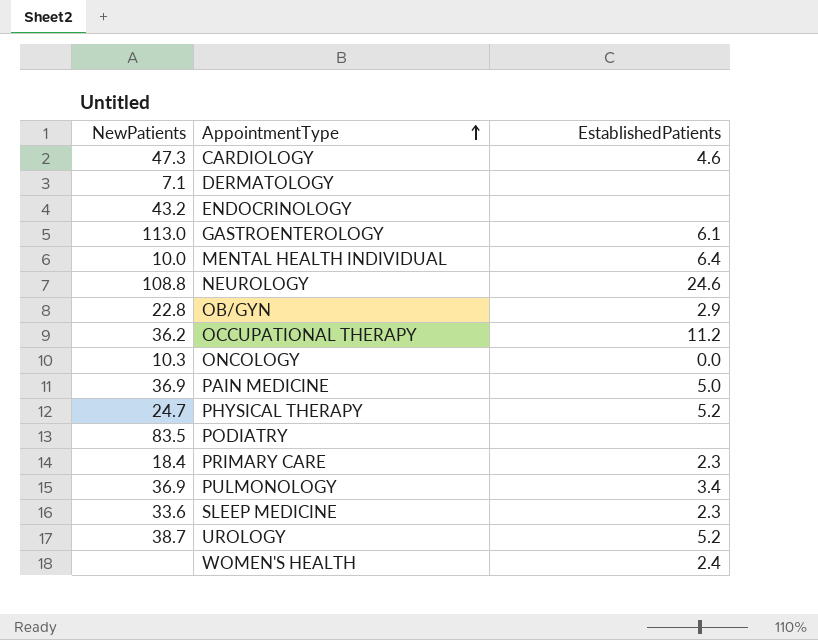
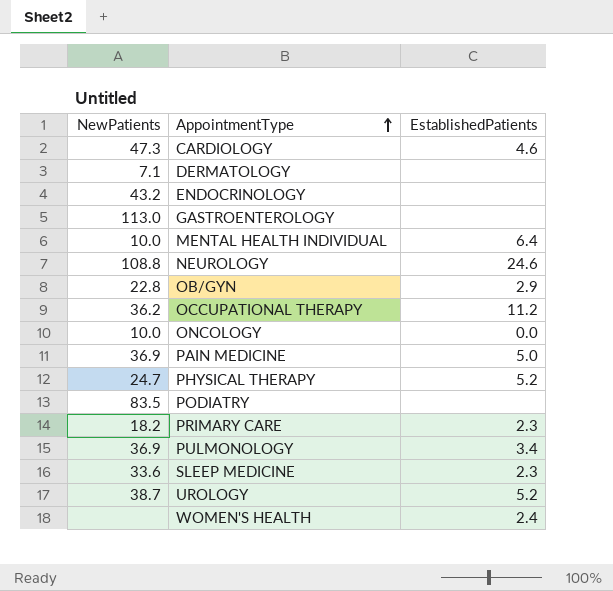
GASTROENTEROLOGY | EstablishedPatients: 6.1 -> none
ONCOLOGY | NewPatients: 10.3 -> 10.0
PRIMARY CARE | NewPatients: 18.4 -> 18.2

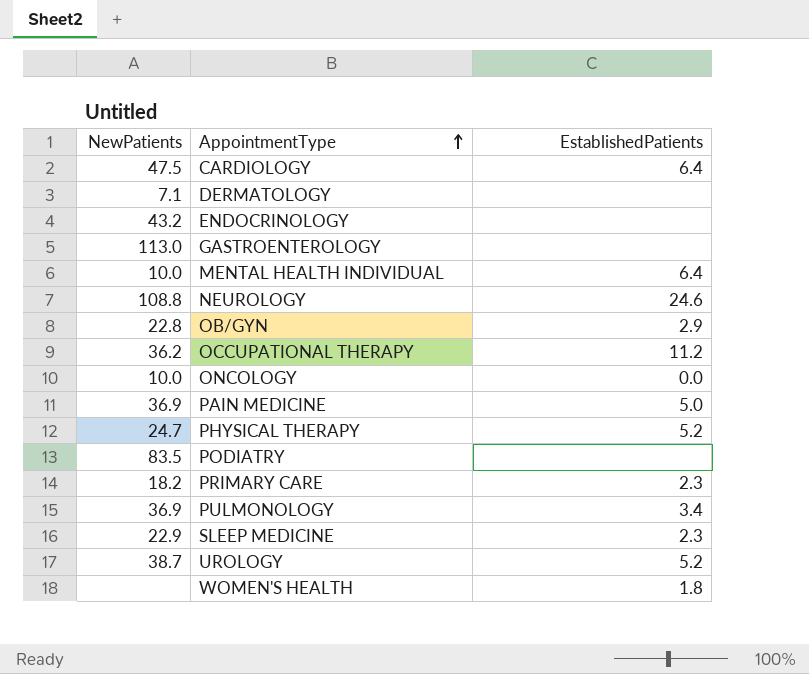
CARDIOLOGY | NewPatients: 47.3 -> 47.5
CARDIOLOGY | EstablishedPatients: 4.6 -> 6.4
SLEEP MEDICINE | NewPatients: 33.6 -> 22.9
WOMEN'S HEALTH | EstablishedPatients: 2.4 -> 1.8

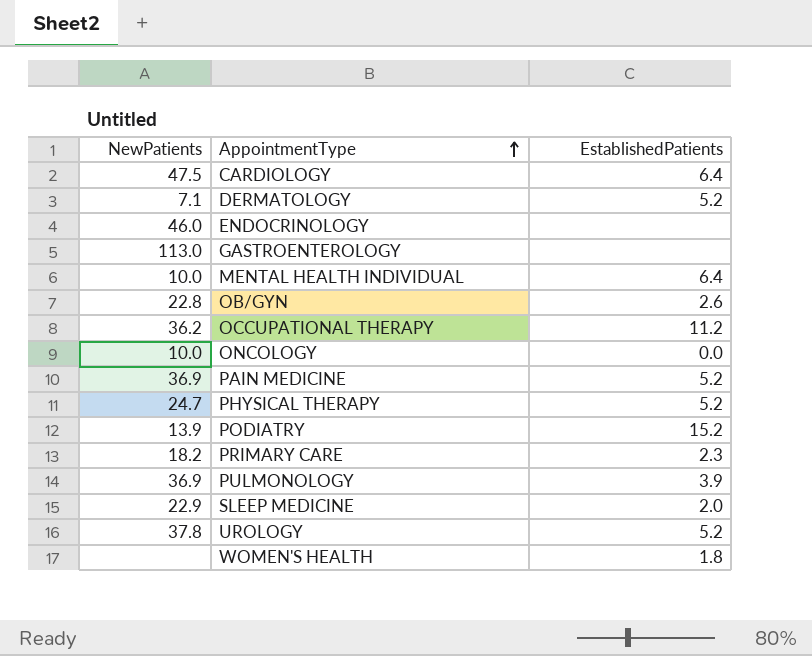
row NEUROLOGY: 108.8 | 24.6 -> none
DERMATOLOGY | EstablishedPatients: none -> 5.2
ENDOCRINOLOGY | NewPatients: 43.2 -> 46.0
OB/GYN | EstablishedPatients: 2.9 -> 2.6
PAIN MEDICINE | EstablishedPatients: 5.0 -> 5.2
PODIATRY | NewPatients: 83.5 -> 13.9
PODIATRY | EstablishedPatients: none -> 15.2
PULMONOLOGY | EstablishedPatients: 3.4 -> 3.9
SLEEP MEDICINE | EstablishedPatients: 2.3 -> 2.0
UROLOGY | NewPatients: 38.7 -> 37.8

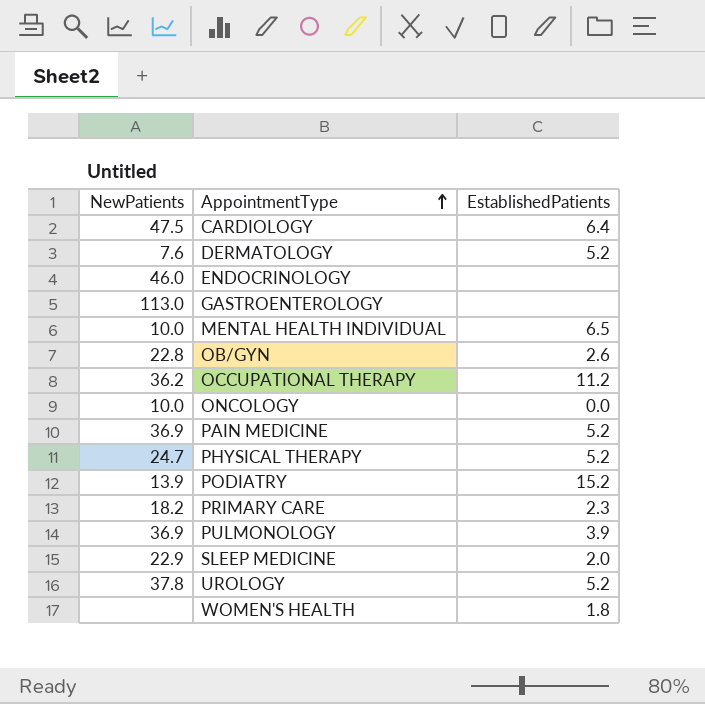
DERMATOLOGY | NewPatients: 7.1 -> 7.6
MENTAL HEALTH INDIVIDUAL | EstablishedPatients: 6.4 -> 6.5

